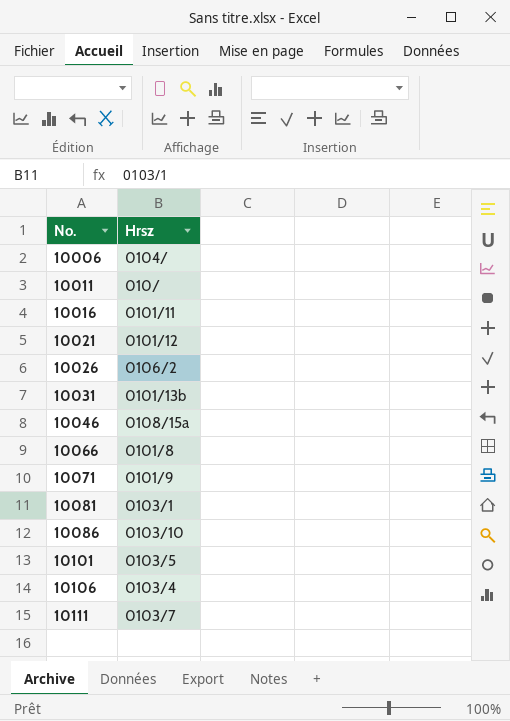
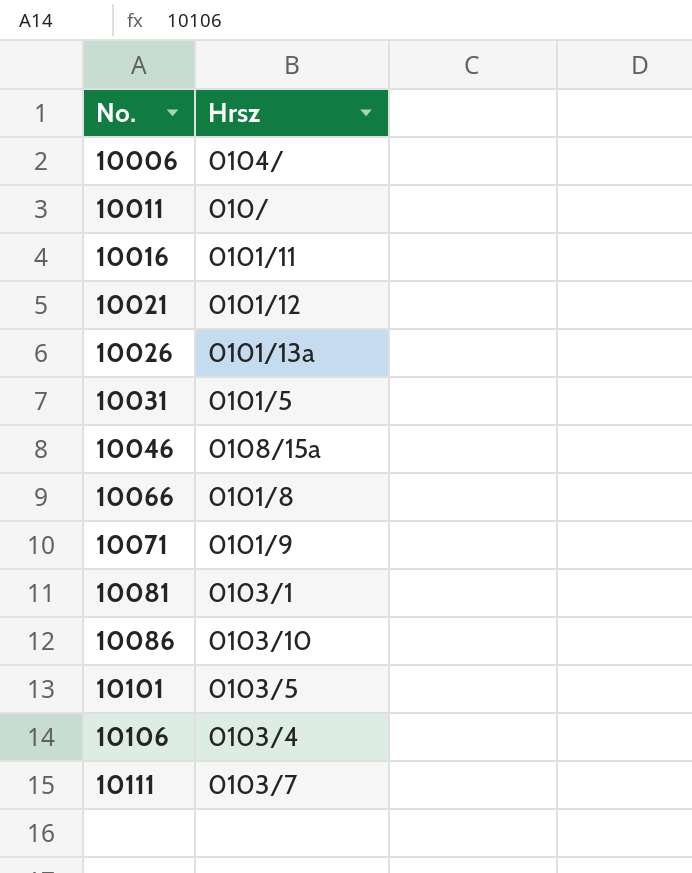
10026 | Hrsz: 0106/2 -> 0101/13a
10031 | Hrsz: 0101/13b -> 0101/5

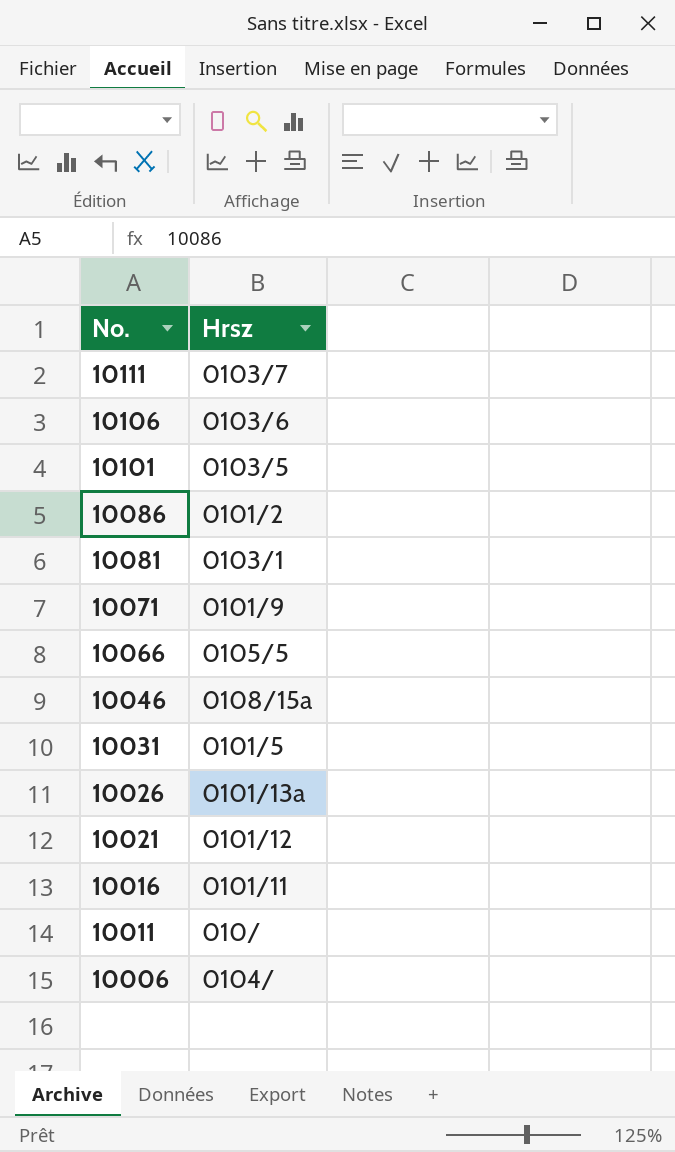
row order: No. ascending -> No. descending
10106 | Hrsz: 0103/4 -> 0103/6
10086 | Hrsz: 0103/10 -> 0101/2
10066 | Hrsz: 0101/8 -> 0105/5

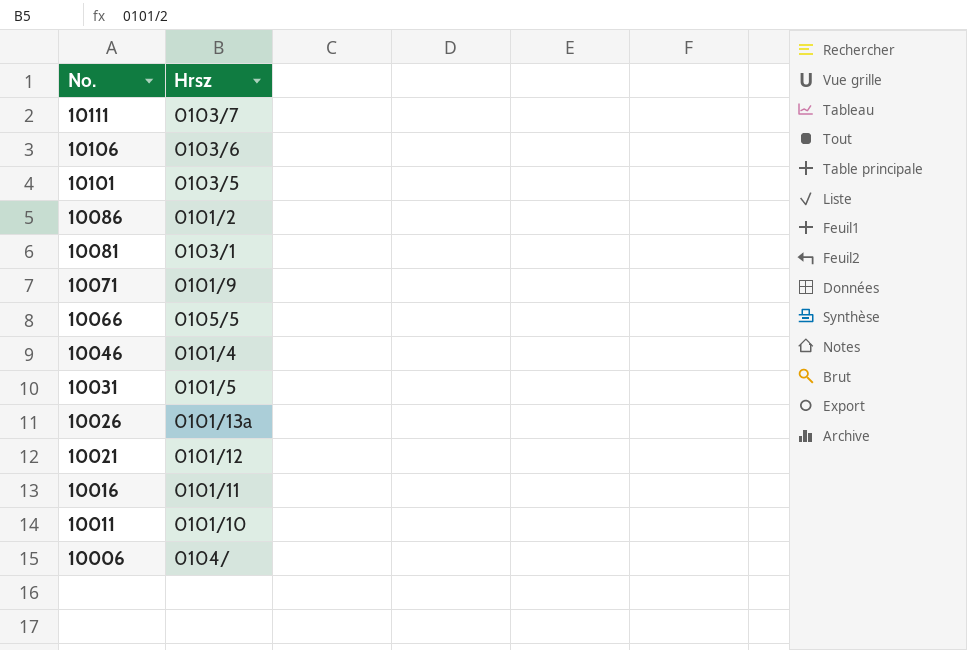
10046 | Hrsz: 0108/15a -> 0101/4
10011 | Hrsz: 010/ -> 0101/10

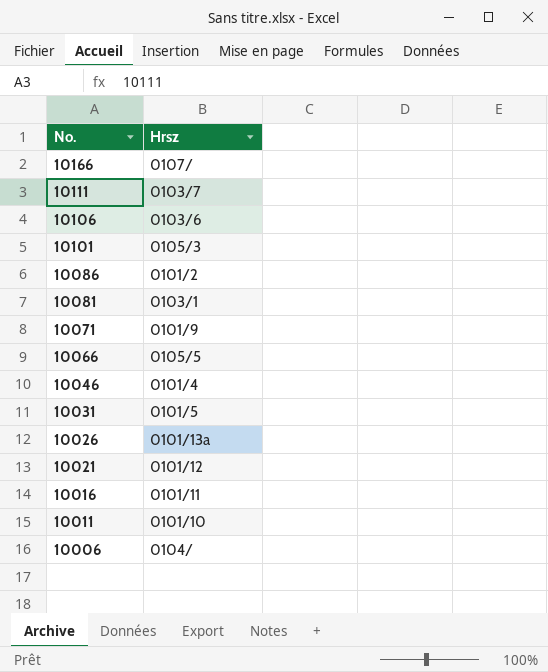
row 10166: none -> 0107/
10101 | Hrsz: 0103/5 -> 0105/3

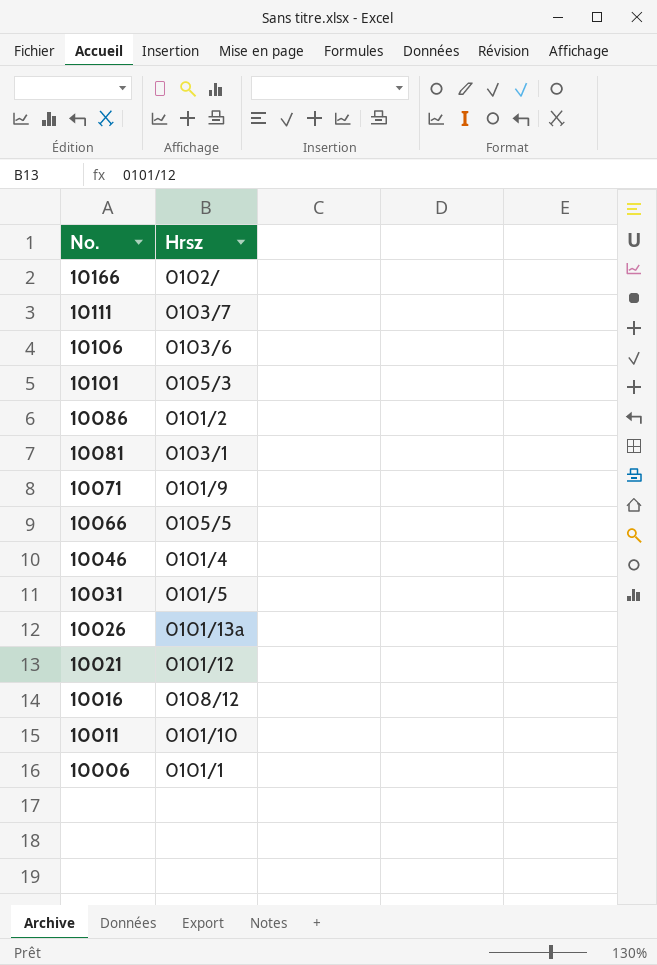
10166 | Hrsz: 0107/ -> 0102/
10016 | Hrsz: 0101/11 -> 0108/12
10006 | Hrsz: 0104/ -> 0101/1

